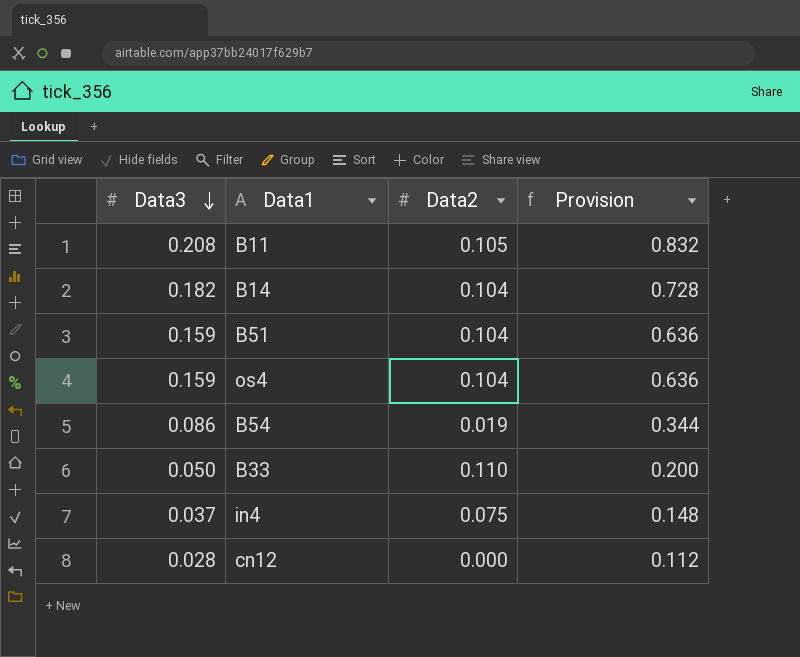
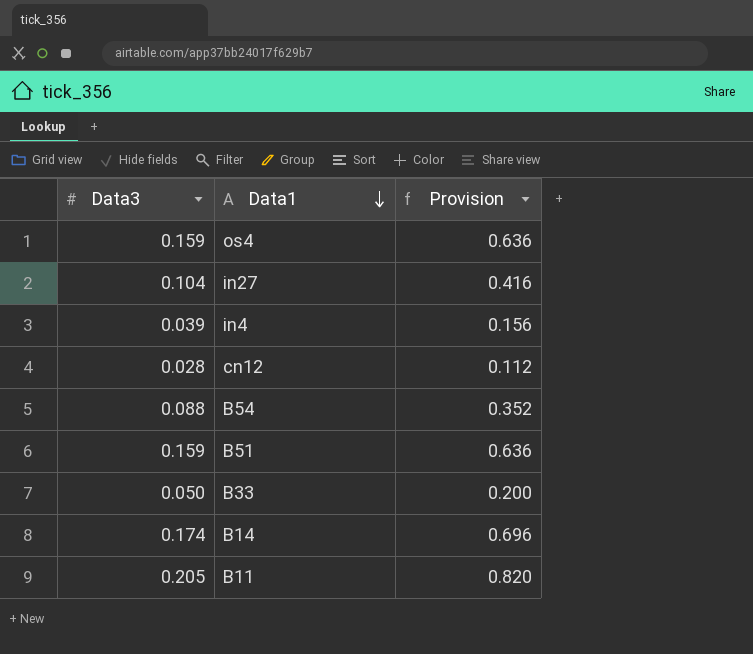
row order: Data3 descending -> Data1 descending
column Data2 | position: 3 -> none
row in27: none -> 0.104 | 0.416
in4 | Data3: 0.037 -> 0.039
in4 | Provision: 0.148 -> 0.156
B54 | Data3: 0.086 -> 0.088
B54 | Provision: 0.344 -> 0.352
B14 | Data3: 0.182 -> 0.174
B14 | Provision: 0.728 -> 0.696
B11 | Data3: 0.208 -> 0.205
B11 | Provision: 0.832 -> 0.820

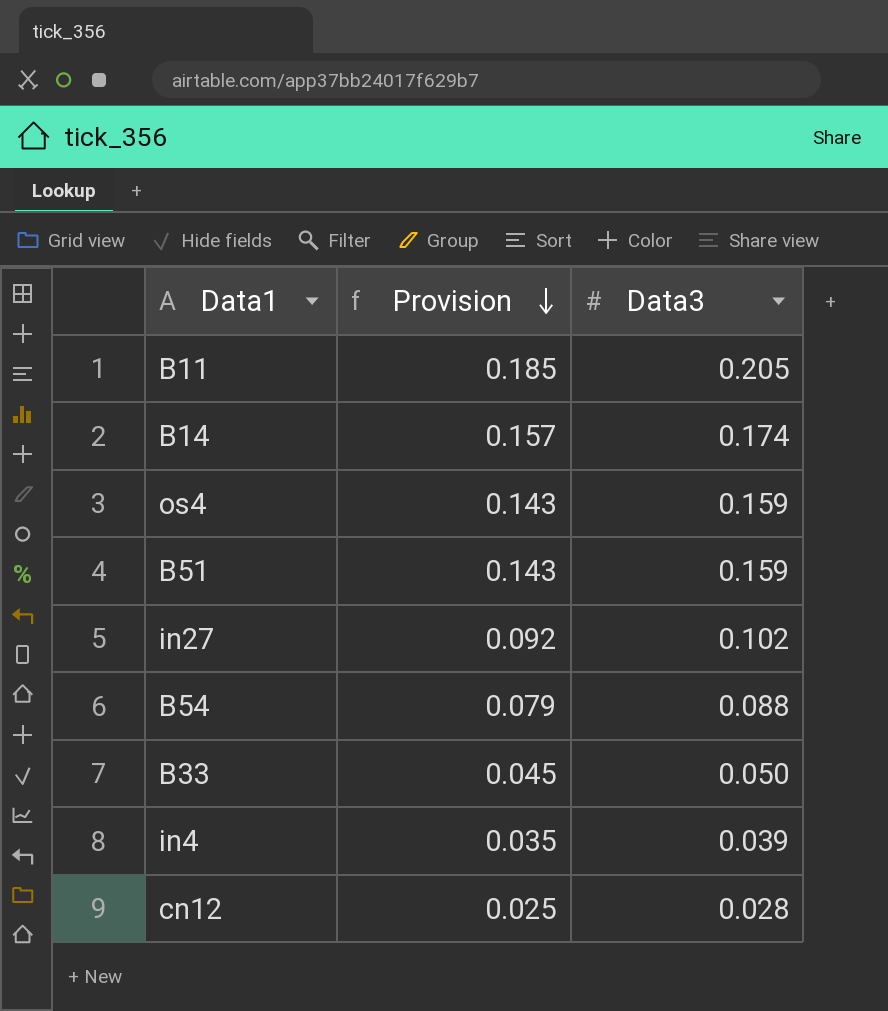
row order: Data1 descending -> Provision descending
column Provision | formula: [Data3] * 4 -> [Data3] * 0.9
column Data3 | position: 1 -> 3
in27 | Data3: 0.104 -> 0.102

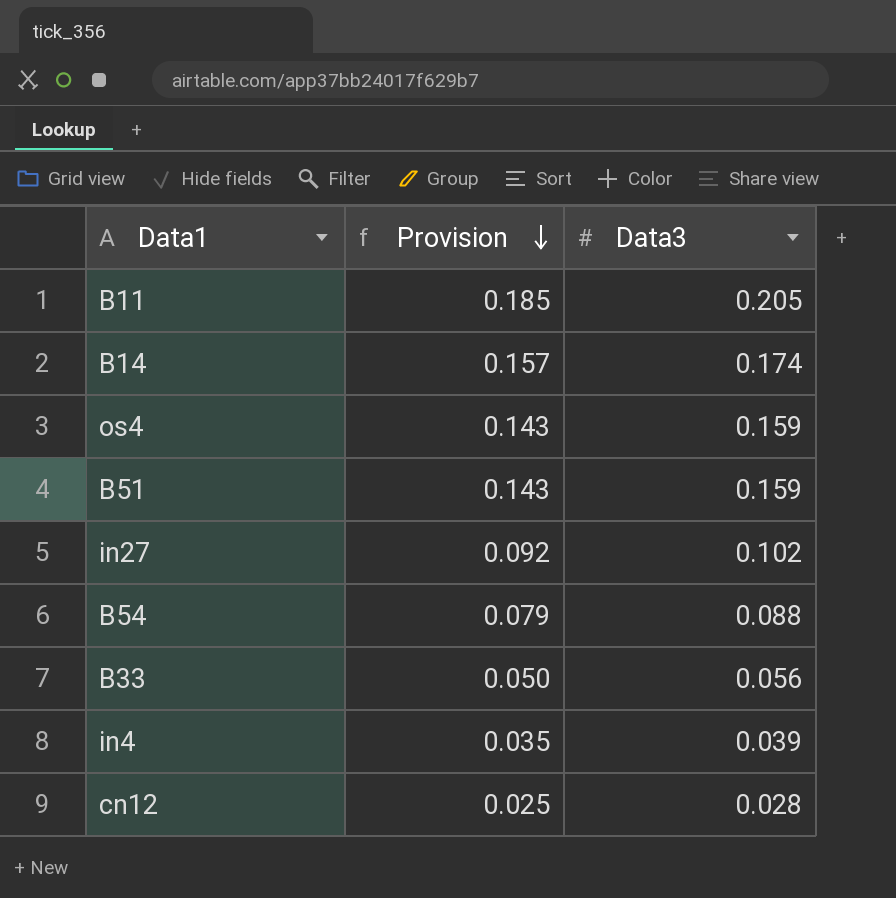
B33 | Provision: 0.045 -> 0.050
B33 | Data3: 0.050 -> 0.056

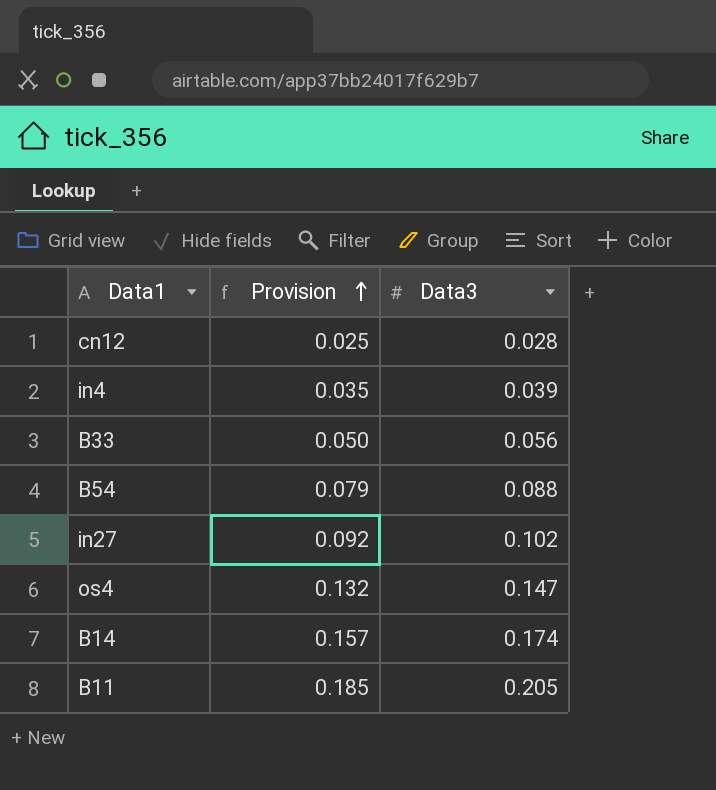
row order: Provision descending -> Provision ascending
row B51: 0.143 | 0.159 -> none
os4 | Provision: 0.143 -> 0.132
os4 | Data3: 0.159 -> 0.147

